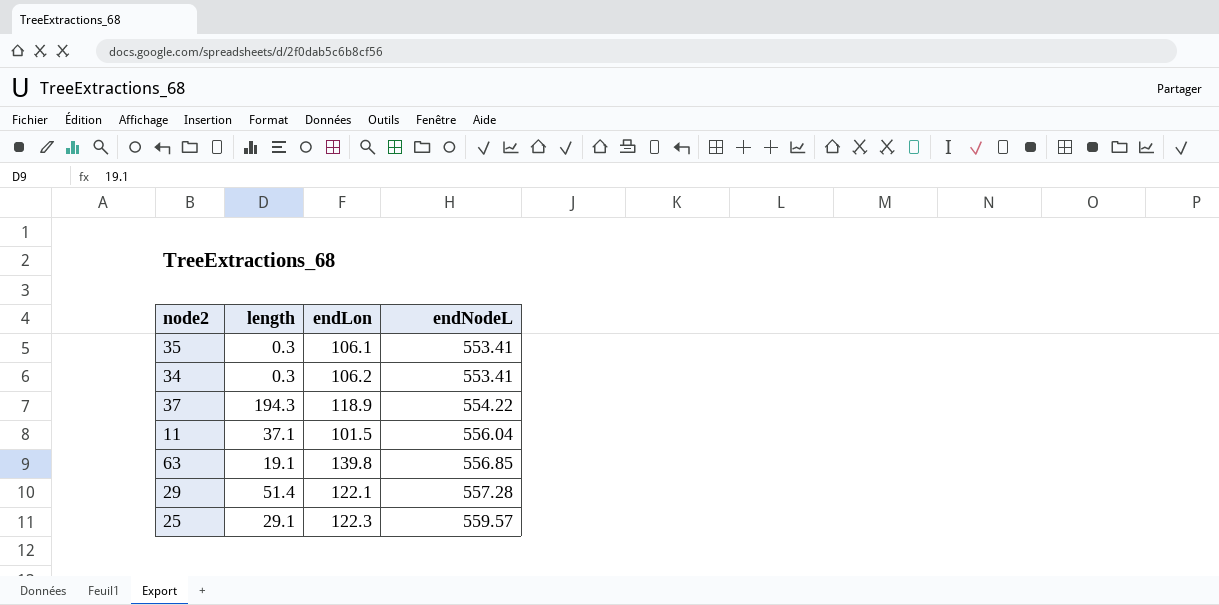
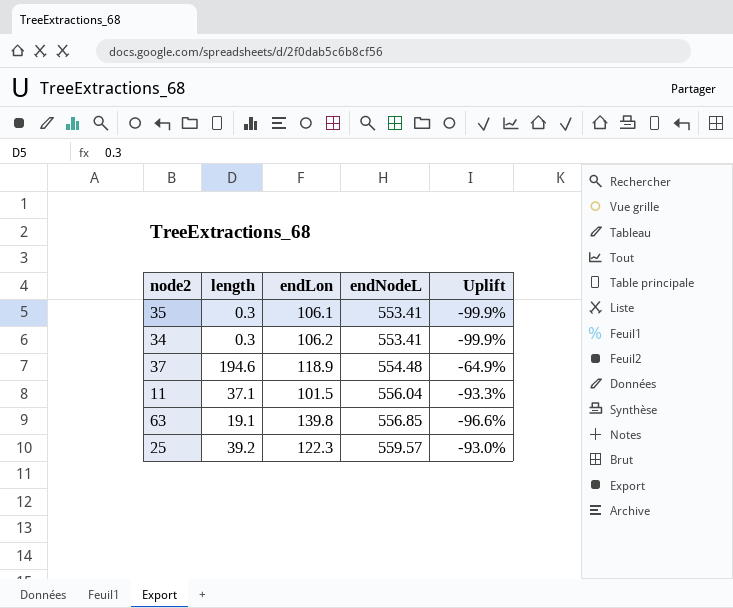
column Uplift | formula: none -> ([length] - [endNodeL]) / [endNodeL]
row 29: 51.4 | 122.1 | 557.28 -> none
37 | length: 194.3 -> 194.6
37 | endNodeL: 554.22 -> 554.48
25 | length: 29.1 -> 39.2

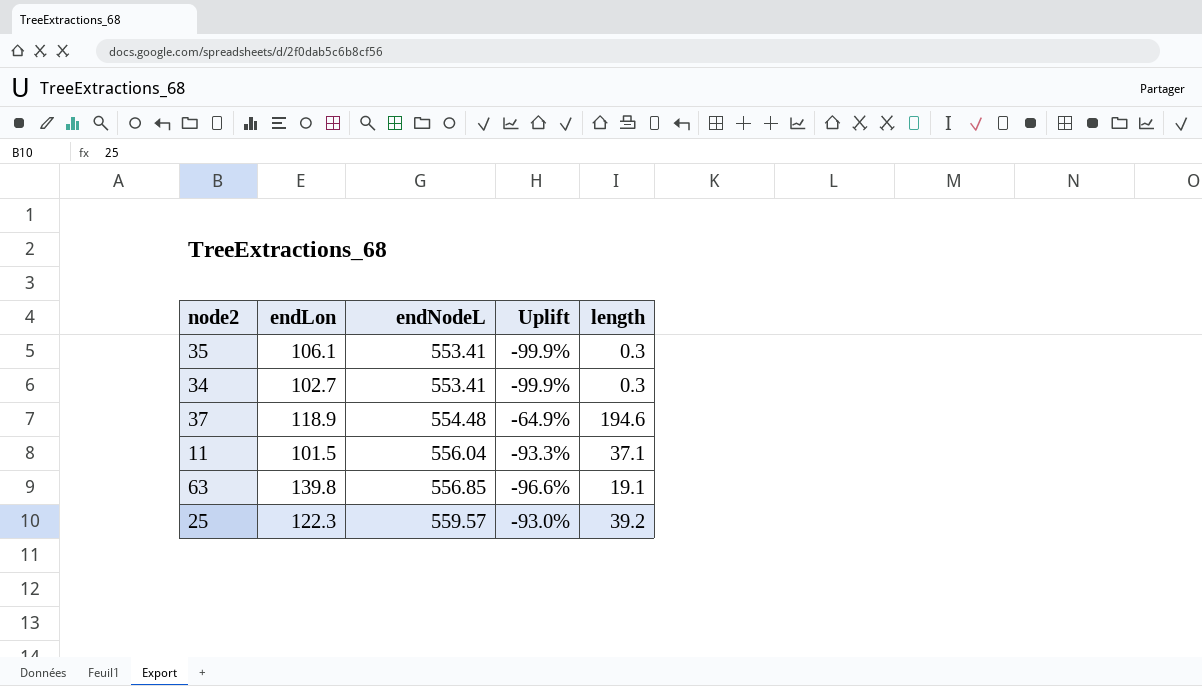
column length | position: 2 -> 5
34 | endLon: 106.2 -> 102.7

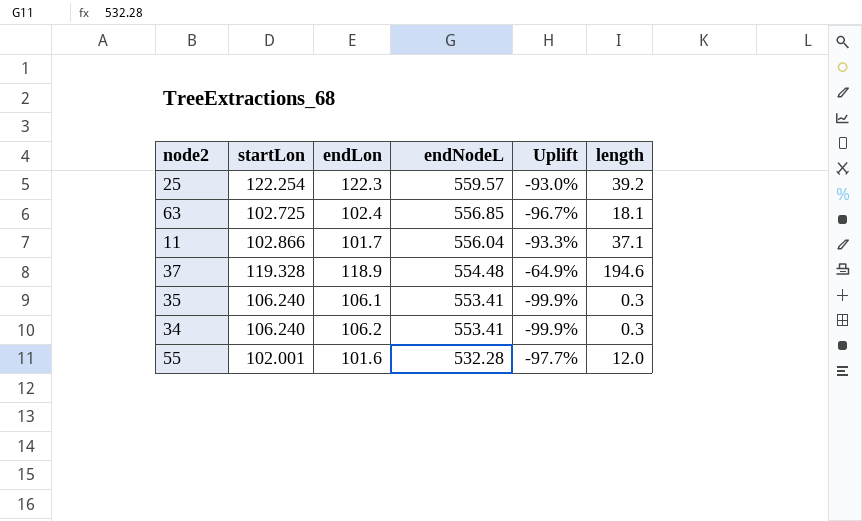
row order: endNodeL ascending -> endNodeL descending
column startLon | position: none -> 2
63 | endLon: 139.8 -> 102.4
63 | Uplift: -96.6% -> -96.7%
63 | length: 19.1 -> 18.1
11 | endLon: 101.5 -> 101.7
34 | endLon: 102.7 -> 106.2
row 55: none -> 102.001 | 101.6 | 532.28 | -97.7% | 12.0

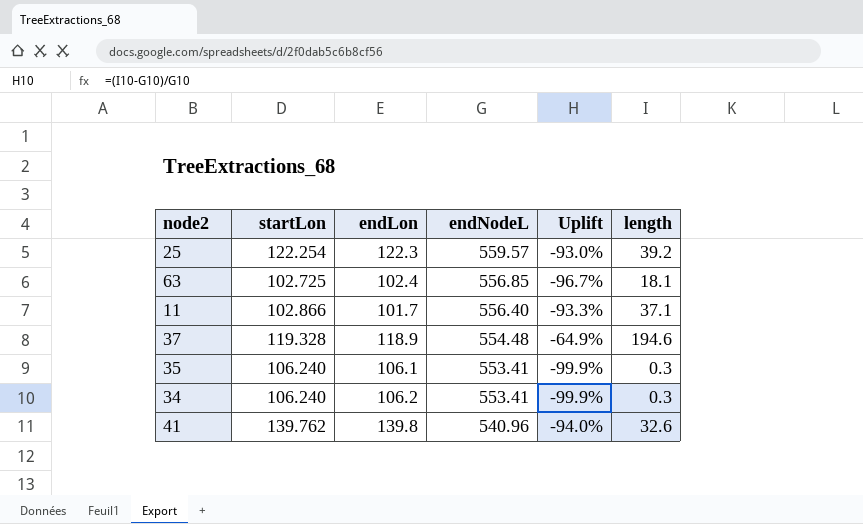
row 55: 102.001 | 101.6 | 532.28 | -97.7% | 12.0 -> none
11 | endNodeL: 556.04 -> 556.40
row 41: none -> 139.762 | 139.8 | 540.96 | -94.0% | 32.6

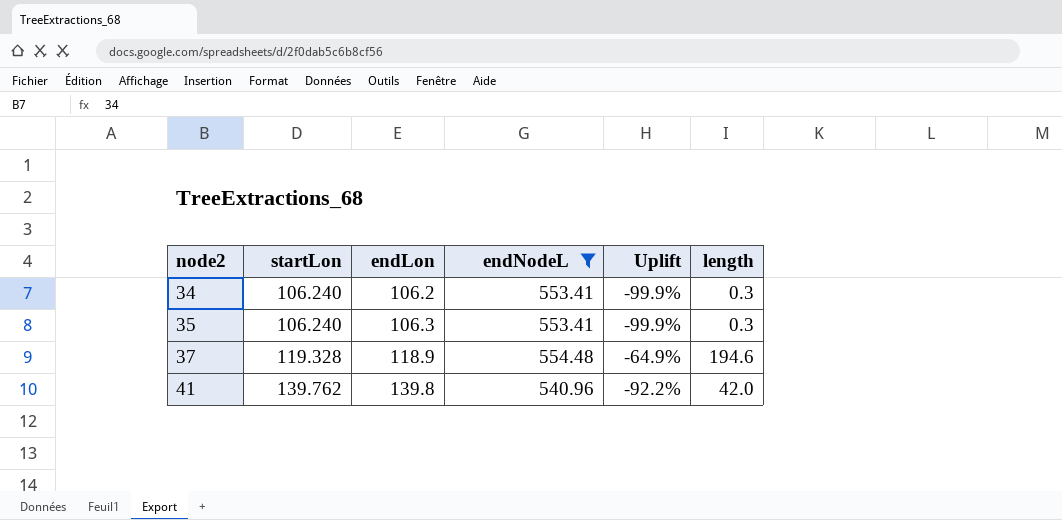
filter: none -> endNodeL <= 554.48
row order: endNodeL descending -> node2 ascending
35 | endLon: 106.1 -> 106.3
41 | Uplift: -94.0% -> -92.2%
41 | length: 32.6 -> 42.0

